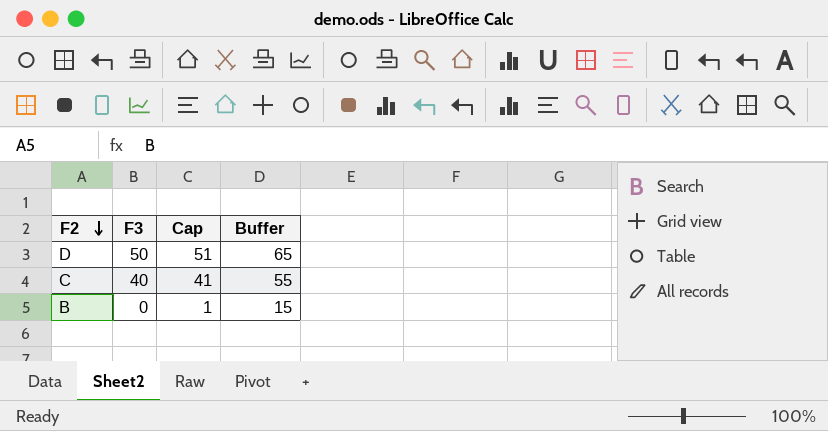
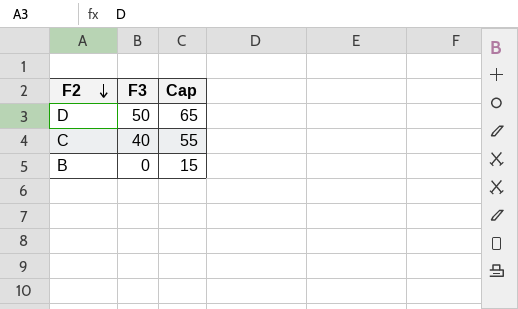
column Buffer | formula: [F3] + 15 -> none
column Cap | formula: [F3] + 1 -> [F3] + 15

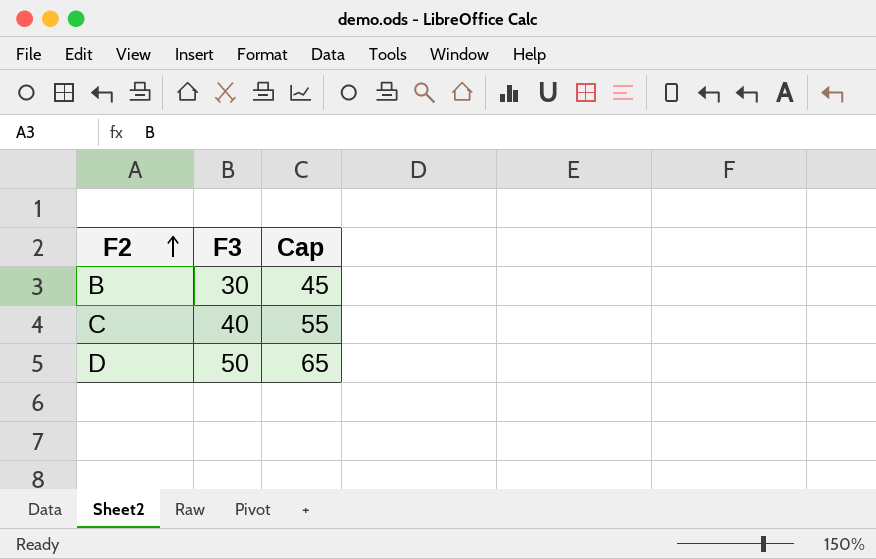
row order: F2 descending -> F2 ascending
B | F3: 0 -> 30
B | Cap: 15 -> 45

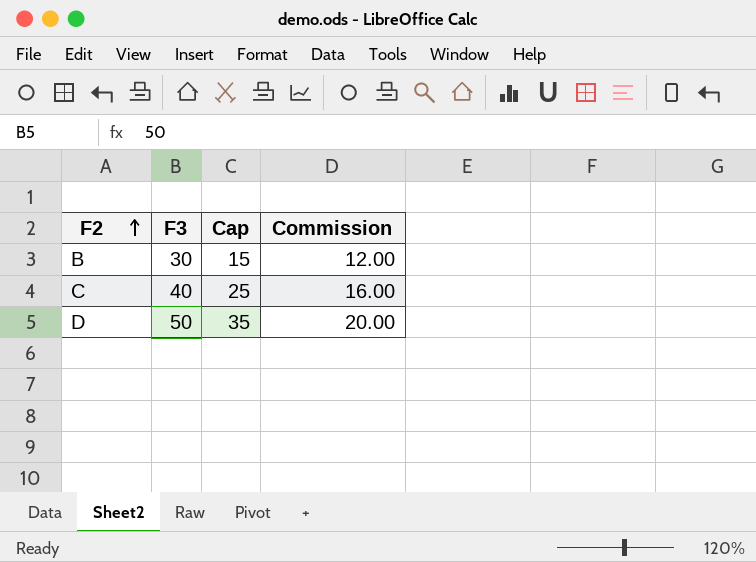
column Cap | formula: [F3] + 15 -> [F3] - 15
column Commission | formula: none -> [F3] * 0.4

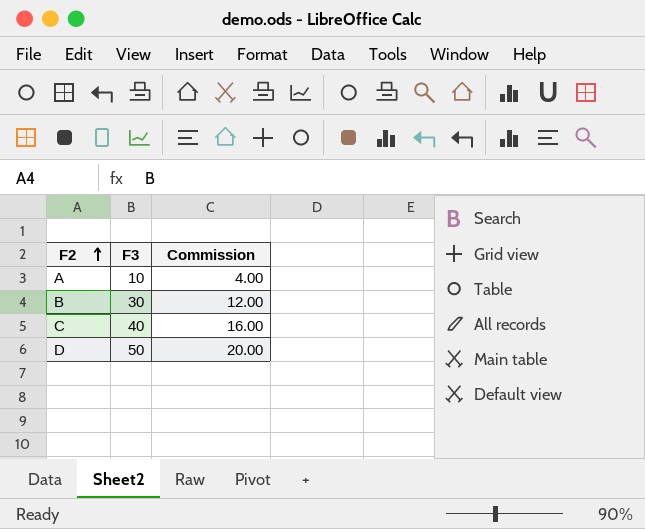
column Cap | formula: [F3] - 15 -> none
row A: none -> 10 | 4.00

